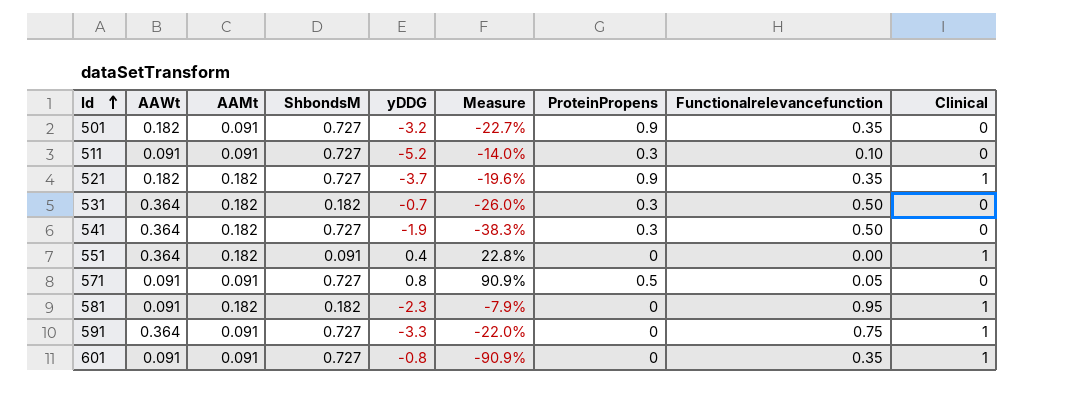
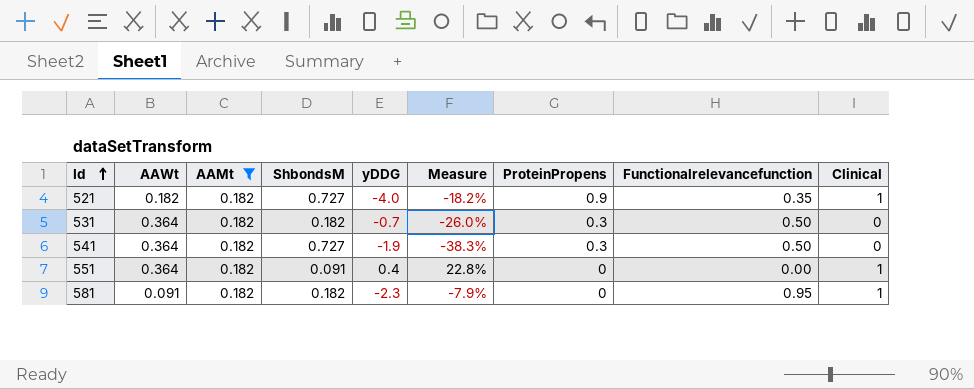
filter: none -> AAMt = 0.182
521 | yDDG: -3.7 -> -4.0
521 | Measure: -19.6% -> -18.2%

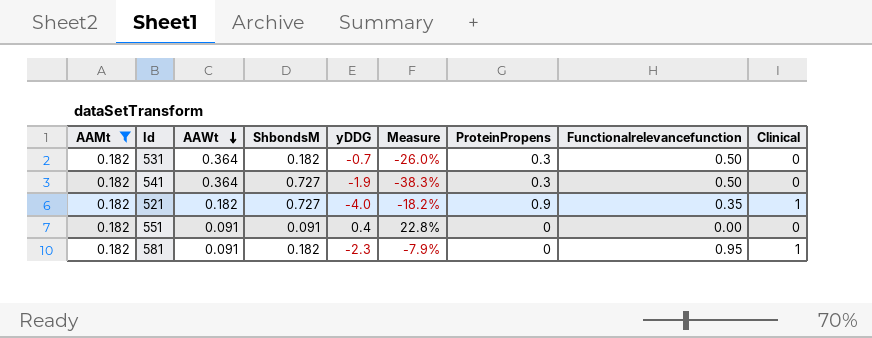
row order: Id ascending -> AAWt descending
column AAMt | position: 3 -> 1
551 | AAWt: 0.364 -> 0.091
551 | Clinical: 1 -> 0

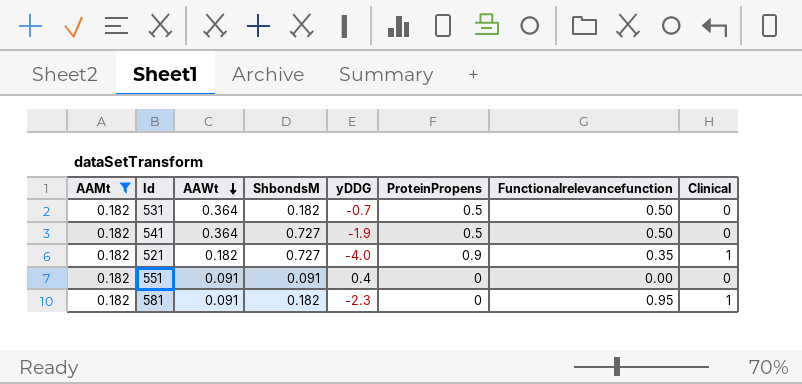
column Measure | formula: [ShbondsM] / [yDDG] -> none
531 | ProteinPropens: 0.3 -> 0.5
541 | ProteinPropens: 0.3 -> 0.5

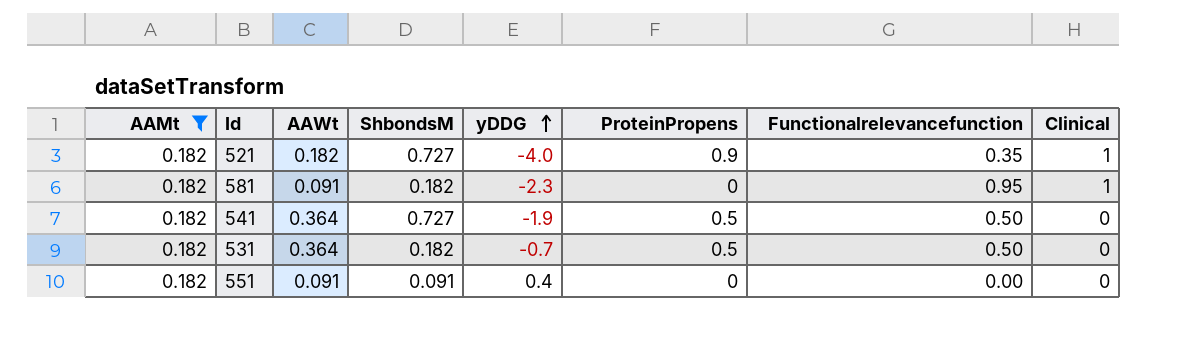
row order: AAWt descending -> yDDG ascending

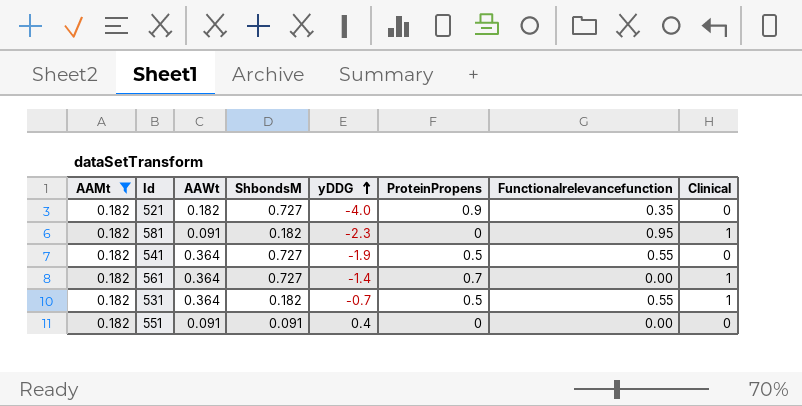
521 | Clinical: 1 -> 0
541 | Functionalrelevancefunction: 0.50 -> 0.55
row 561: none -> 0.182 | 0.364 | 0.727 | -1.4 | 0.7 | 0.00 | 1
531 | Functionalrelevancefunction: 0.50 -> 0.55
531 | Clinical: 0 -> 1

